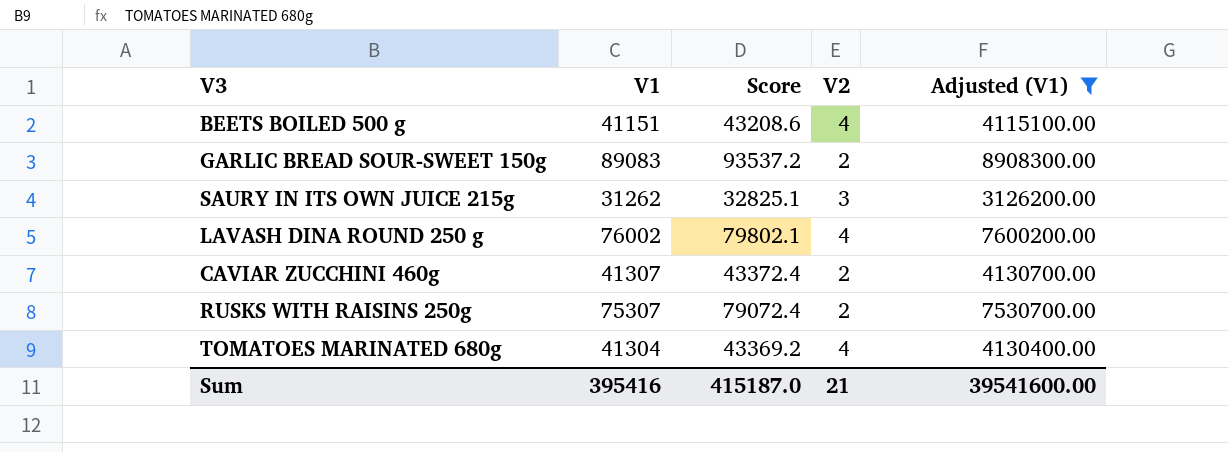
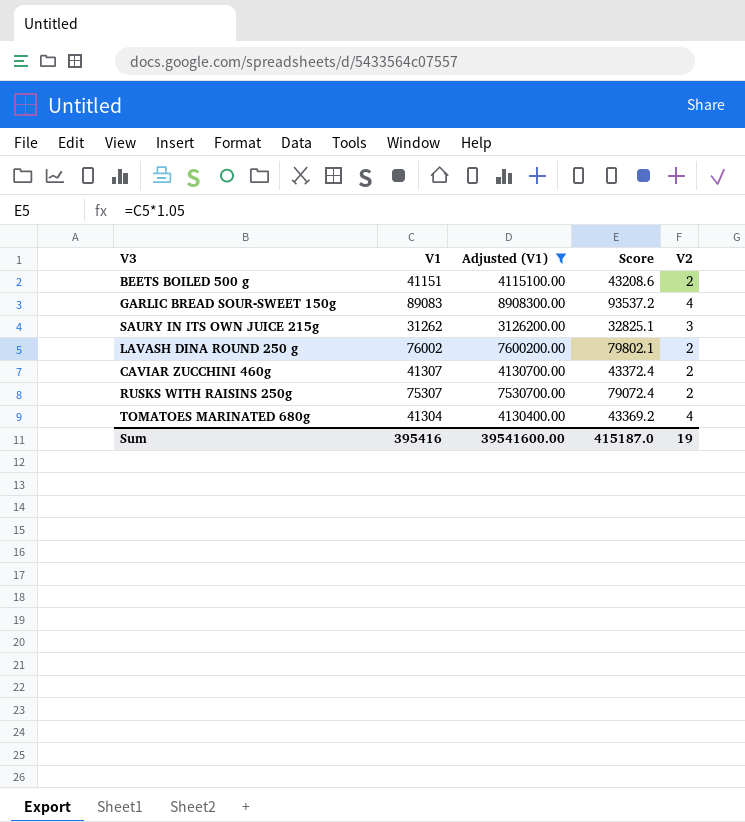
column Adjusted (V1) | position: 5 -> 3
BEETS BOILED 500 g | V2: 4 -> 2
GARLIC BREAD SOUR-SWEET 150g | V2: 2 -> 4
LAVASH DINA ROUND 250 g | V2: 4 -> 2
Sum | V2: 21 -> 19

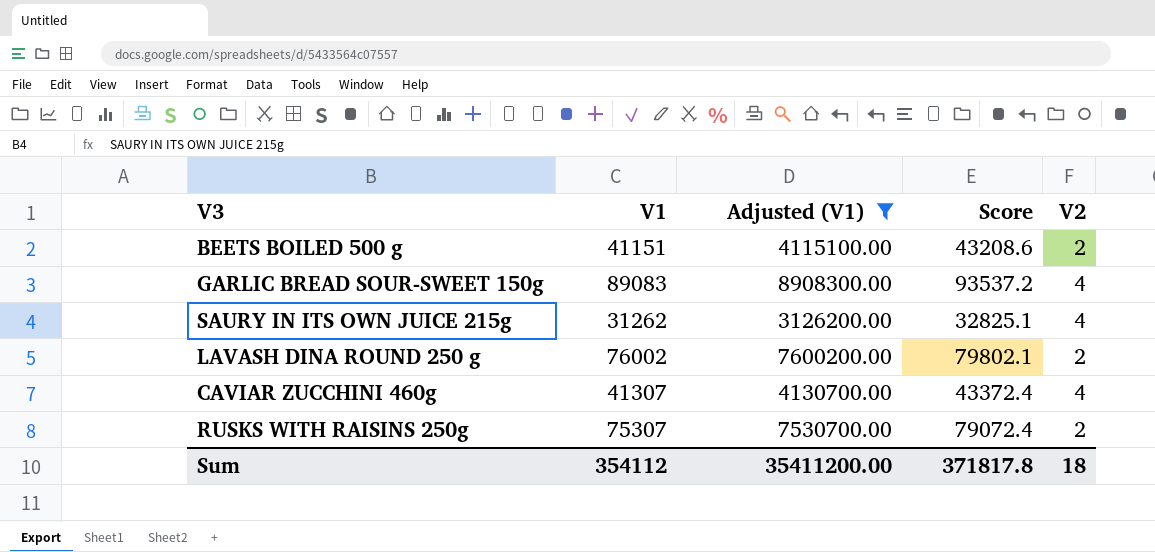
row TOMATOES MARINATED 680g: 41304 | 4130400.00 | 43369.2 | 4 -> none
SAURY IN ITS OWN JUICE 215g | V2: 3 -> 4
CAVIAR ZUCCHINI 460g | V2: 2 -> 4
Sum | V1: 395416 -> 354112
Sum | Adjusted (V1): 39541600.00 -> 35411200.00
Sum | Score: 415187.0 -> 371817.8
Sum | V2: 19 -> 18

